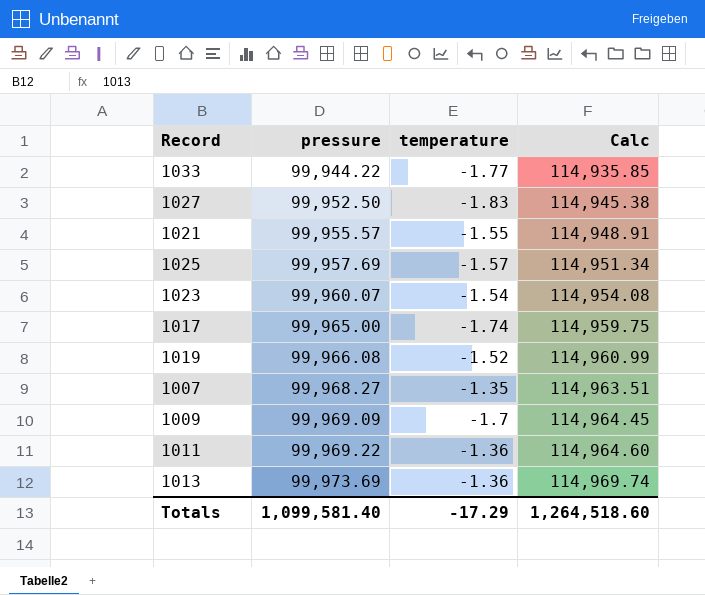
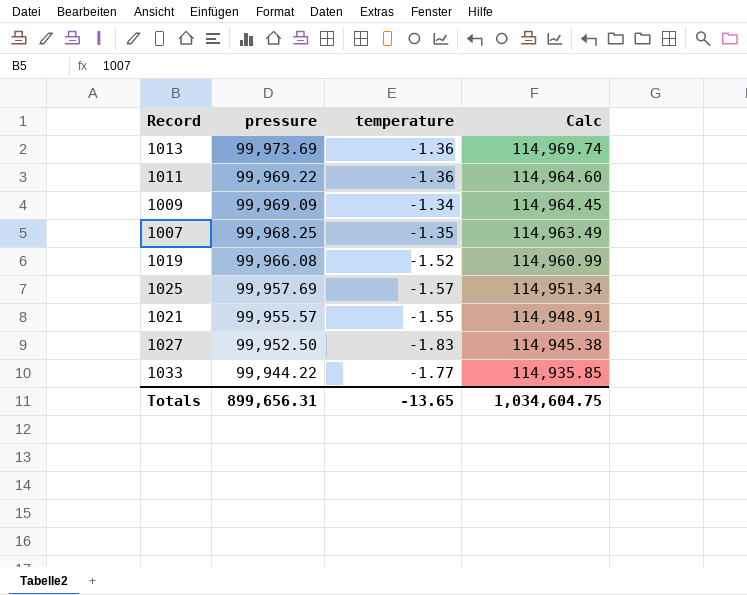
row order: pressure ascending -> pressure descending
row 1023: 99,960.07 | -1.54 | 114,954.08 -> none
row 1017: 99,965.00 | -1.74 | 114,959.75 -> none
1009 | temperature: -1.7 -> -1.34
1007 | pressure: 99,968.27 -> 99,968.25
1007 | Calc: 114,963.51 -> 114,963.49
Totals | pressure: 1,099,581.40 -> 899,656.31
Totals | temperature: -17.29 -> -13.65
Totals | Calc: 1,264,518.60 -> 1,034,604.75

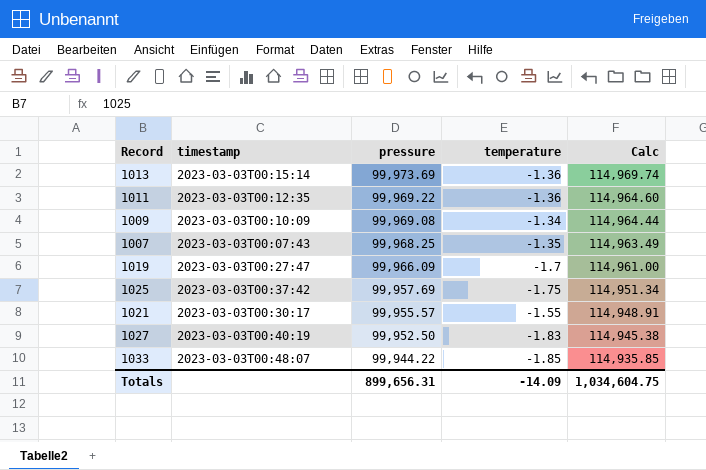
column timestamp | position: none -> 2
1009 | pressure: 99,969.09 -> 99,969.08
1009 | Calc: 114,964.45 -> 114,964.44
1019 | pressure: 99,966.08 -> 99,966.09
1019 | temperature: -1.52 -> -1.7
1019 | Calc: 114,960.99 -> 114,961.00
1025 | temperature: -1.57 -> -1.75
1033 | temperature: -1.77 -> -1.85
Totals | temperature: -13.65 -> -14.09

